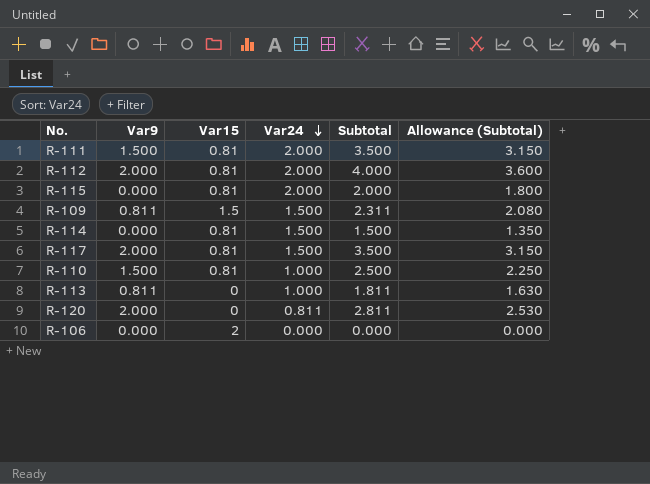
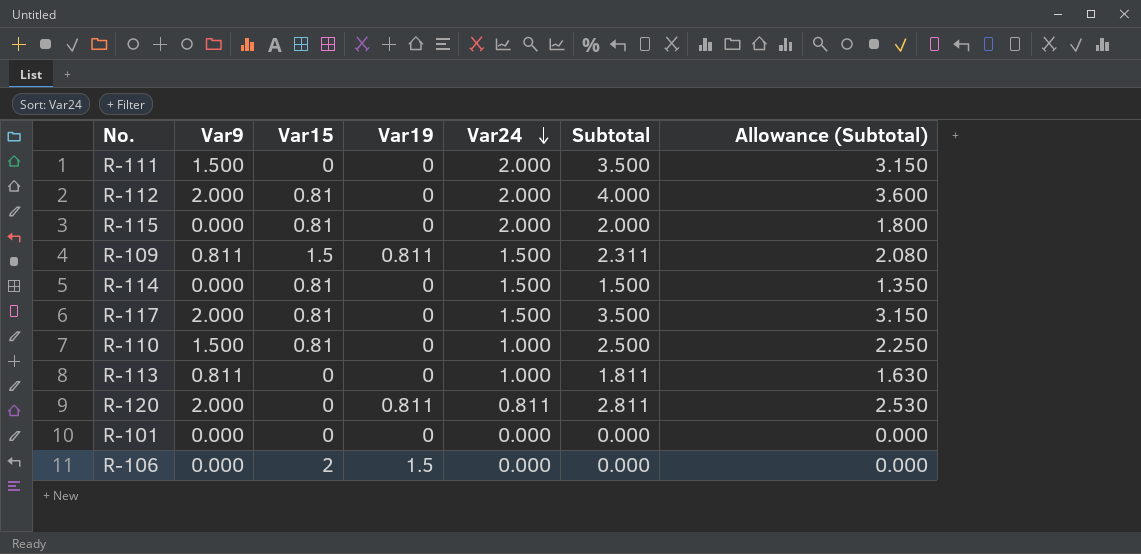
column Var19 | position: none -> 4
R-111 | Var15: 0.81 -> 0
row R-101: none -> 0.000 | 0 | 0 | 0.000 | 0.000 | 0.000

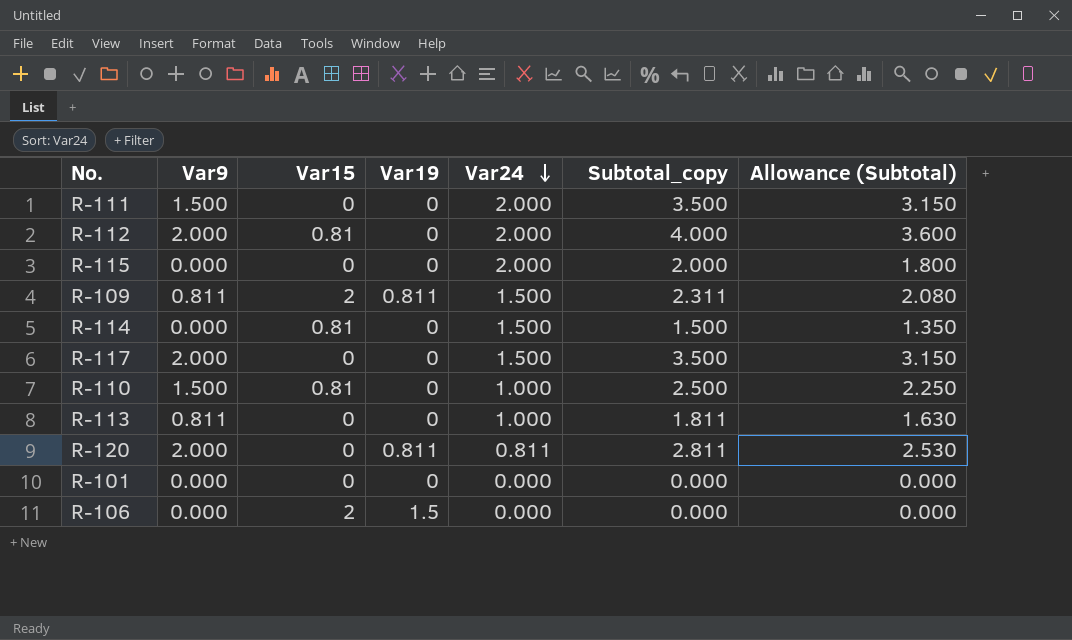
column name: Subtotal -> Subtotal_copy
R-115 | Var15: 0.81 -> 0
R-109 | Var15: 1.5 -> 2
R-117 | Var15: 0.81 -> 0

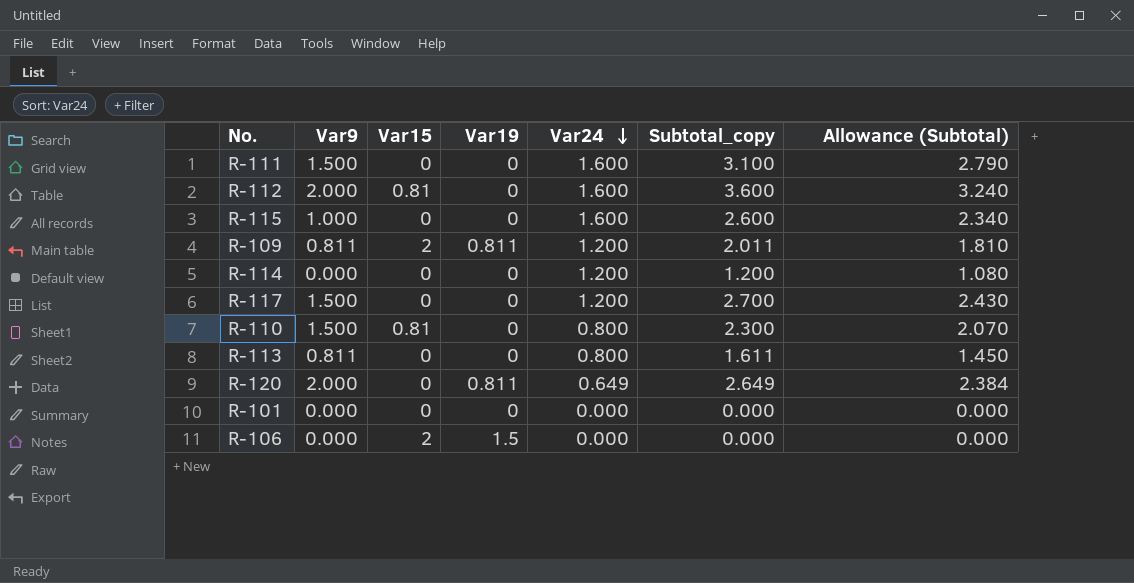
R-111 | Var24: 2.000 -> 1.600
R-111 | Subtotal_copy: 3.500 -> 3.100
R-111 | Allowance (Subtotal): 3.150 -> 2.790
R-112 | Var24: 2.000 -> 1.600
R-112 | Subtotal_copy: 4.000 -> 3.600
R-112 | Allowance (Subtotal): 3.600 -> 3.240
R-115 | Var9: 0.000 -> 1.000
R-115 | Var24: 2.000 -> 1.600
R-115 | Subtotal_copy: 2.000 -> 2.600
R-115 | Allowance (Subtotal): 1.800 -> 2.340
R-109 | Var24: 1.500 -> 1.200
R-109 | Subtotal_copy: 2.311 -> 2.011
R-109 | Allowance (Subtotal): 2.080 -> 1.810
R-114 | Var15: 0.81 -> 0
R-114 | Var24: 1.500 -> 1.200
R-114 | Subtotal_copy: 1.500 -> 1.200
R-114 | Allowance (Subtotal): 1.350 -> 1.080
R-117 | Var9: 2.000 -> 1.500
R-117 | Var24: 1.500 -> 1.200
R-117 | Subtotal_copy: 3.500 -> 2.700
R-117 | Allowance (Subtotal): 3.150 -> 2.430
R-110 | Var24: 1.000 -> 0.800
R-110 | Subtotal_copy: 2.500 -> 2.300
R-110 | Allowance (Subtotal): 2.250 -> 2.070
R-113 | Var24: 1.000 -> 0.800
R-113 | Subtotal_copy: 1.811 -> 1.611
R-113 | Allowance (Subtotal): 1.630 -> 1.450
R-120 | Var24: 0.811 -> 0.649
R-120 | Subtotal_copy: 2.811 -> 2.649
R-120 | Allowance (Subtotal): 2.530 -> 2.384

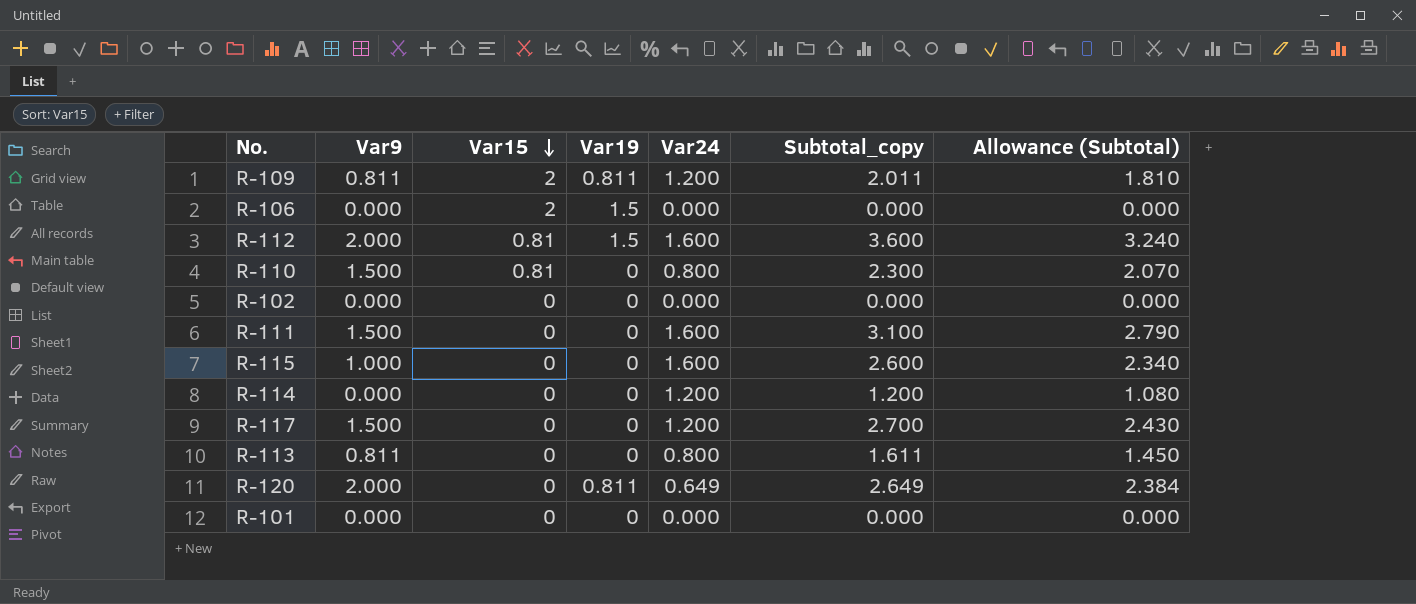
row order: Var24 descending -> Var15 descending
R-112 | Var19: 0 -> 1.5
row R-102: none -> 0.000 | 0 | 0 | 0.000 | 0.000 | 0.000

